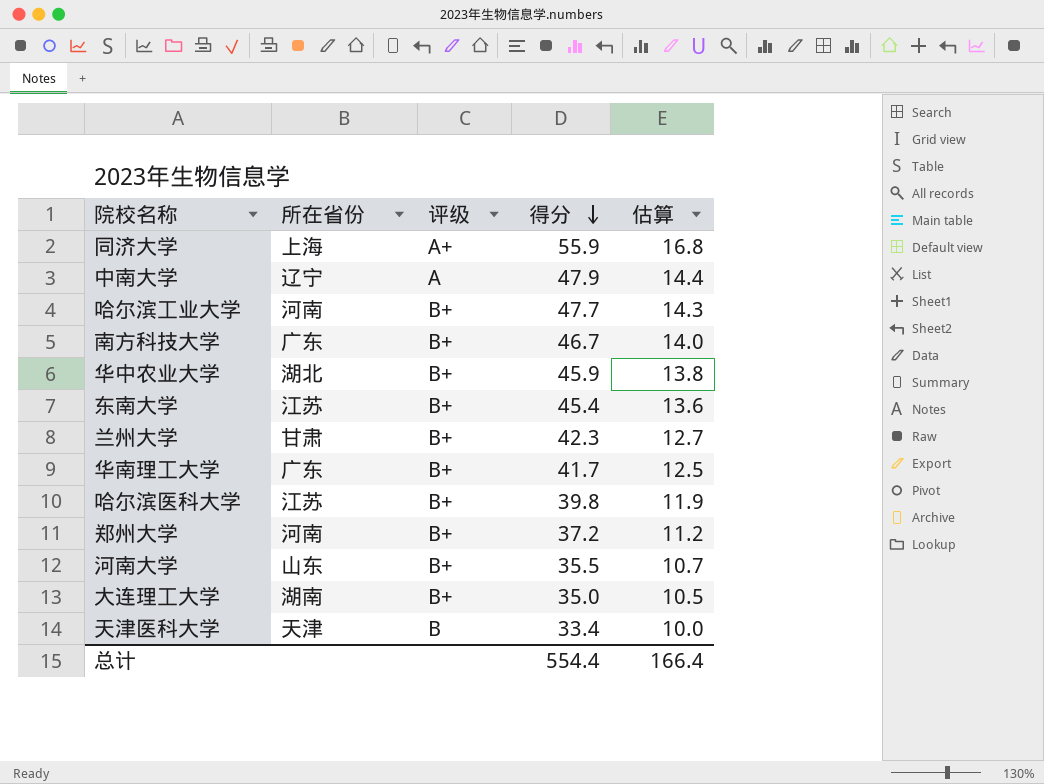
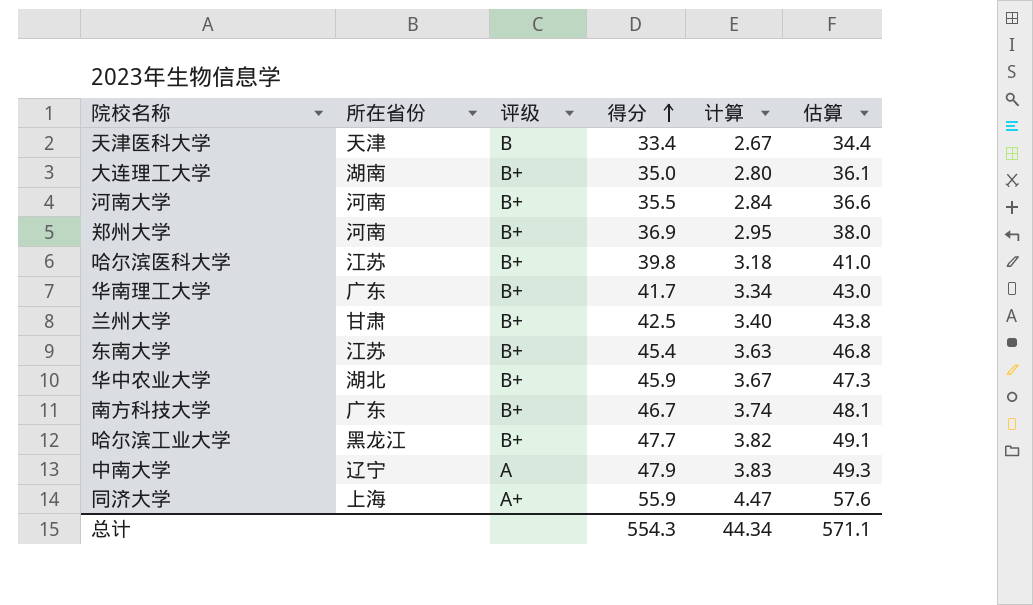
row order: 得分 descending -> 得分 ascending
column 计算 | formula: none -> [得分] * 0.08
column 估算 | formula: [得分] * 0.3 -> [得分] * 1.03
河南大学 | 所在省份: 山东 -> 河南
郑州大学 | 得分: 37.2 -> 36.9
兰州大学 | 得分: 42.3 -> 42.5
哈尔滨工业大学 | 所在省份: 河南 -> 黑龙江
总计 | 得分: 554.4 -> 554.3
总计 | 估算: 166.4 -> 571.1

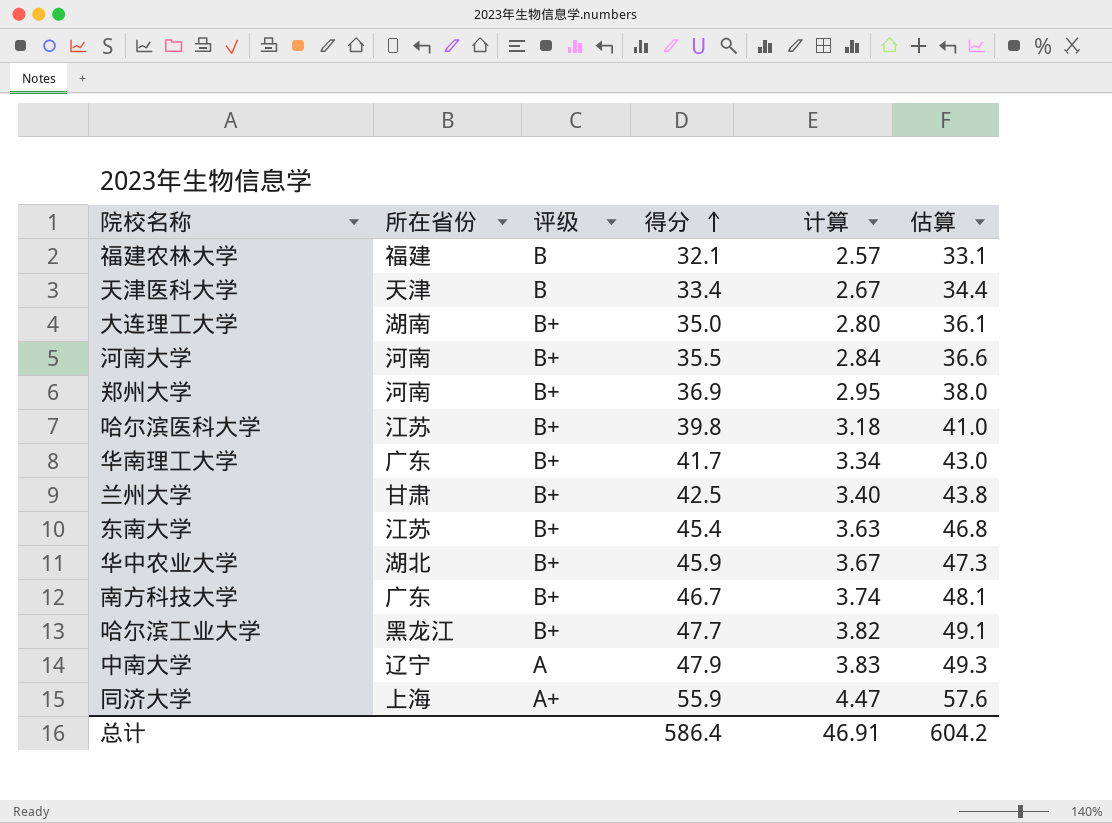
row 福建农林大学: none -> 福建 | B | 32.1 | 2.57 | 33.1
总计 | 得分: 554.3 -> 586.4
总计 | 计算: 44.34 -> 46.91
总计 | 估算: 571.1 -> 604.2

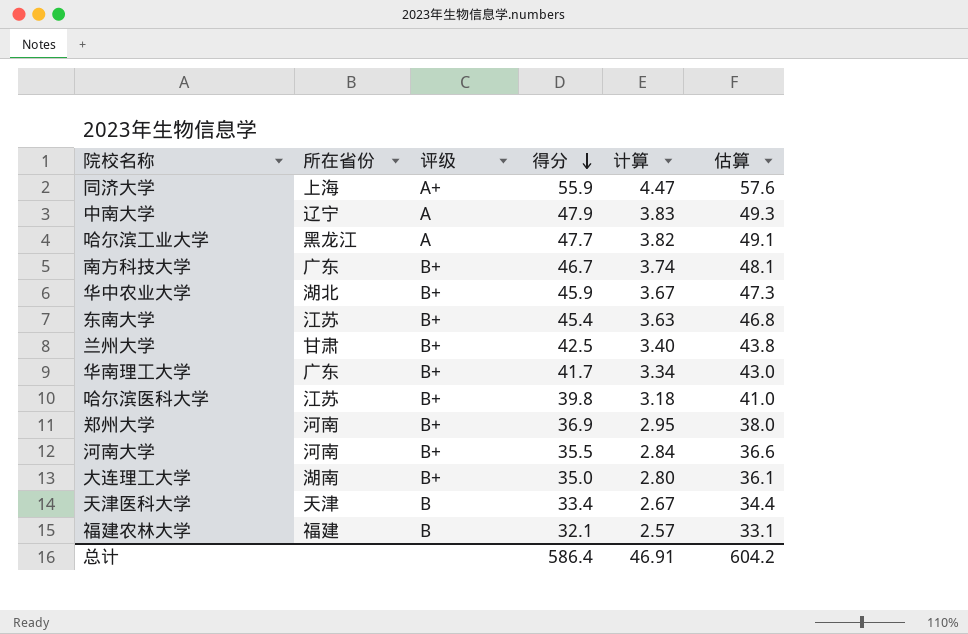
row order: 得分 ascending -> 得分 descending
哈尔滨工业大学 | 评级: B+ -> A

